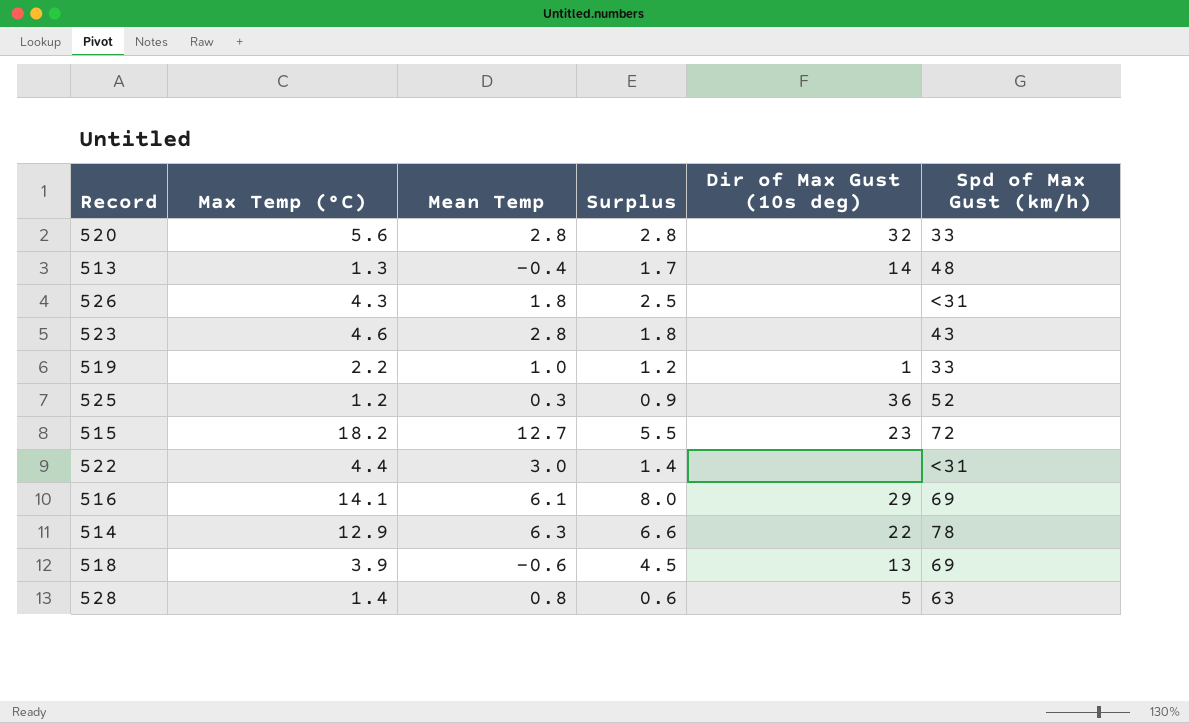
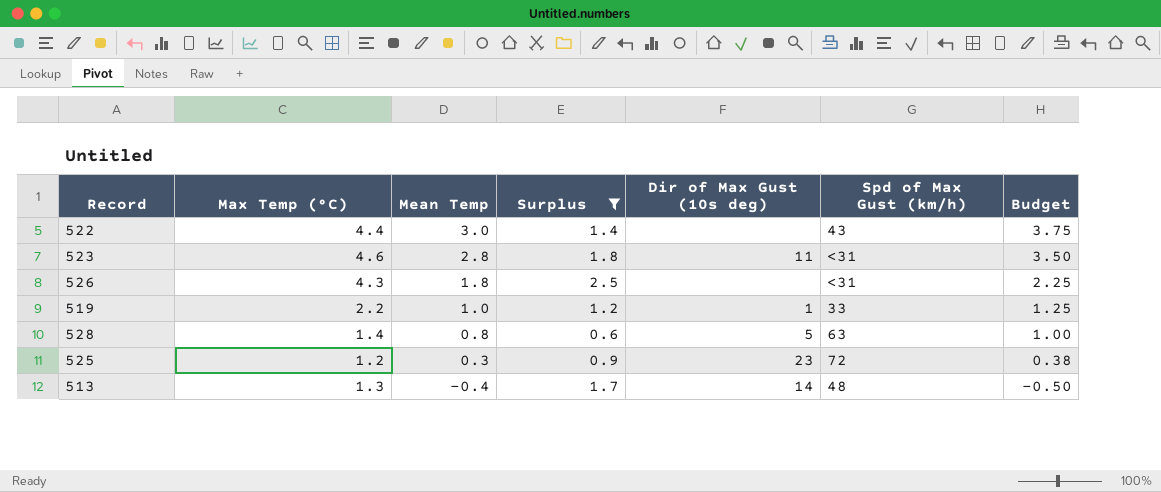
filter: none -> Surplus <= 2.5
row order: none -> Mean Temp descending
column Budget | formula: none -> [Mean Temp] * 1.25
522 | Spd of Max Gust (km/h): <31 -> 43
523 | Dir of Max Gust (10s deg): none -> 11
523 | Spd of Max Gust (km/h): 43 -> <31
525 | Dir of Max Gust (10s deg): 36 -> 23
525 | Spd of Max Gust (km/h): 52 -> 72

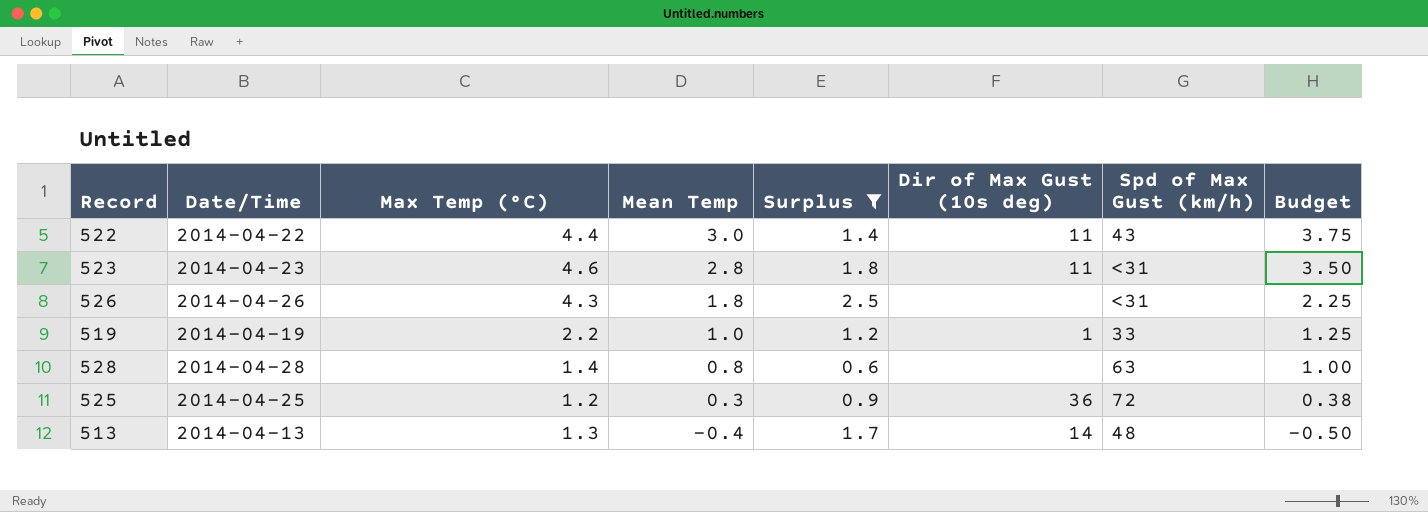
column Date/Time | position: none -> 2
522 | Dir of Max Gust (10s deg): none -> 11
528 | Dir of Max Gust (10s deg): 5 -> none
525 | Dir of Max Gust (10s deg): 23 -> 36

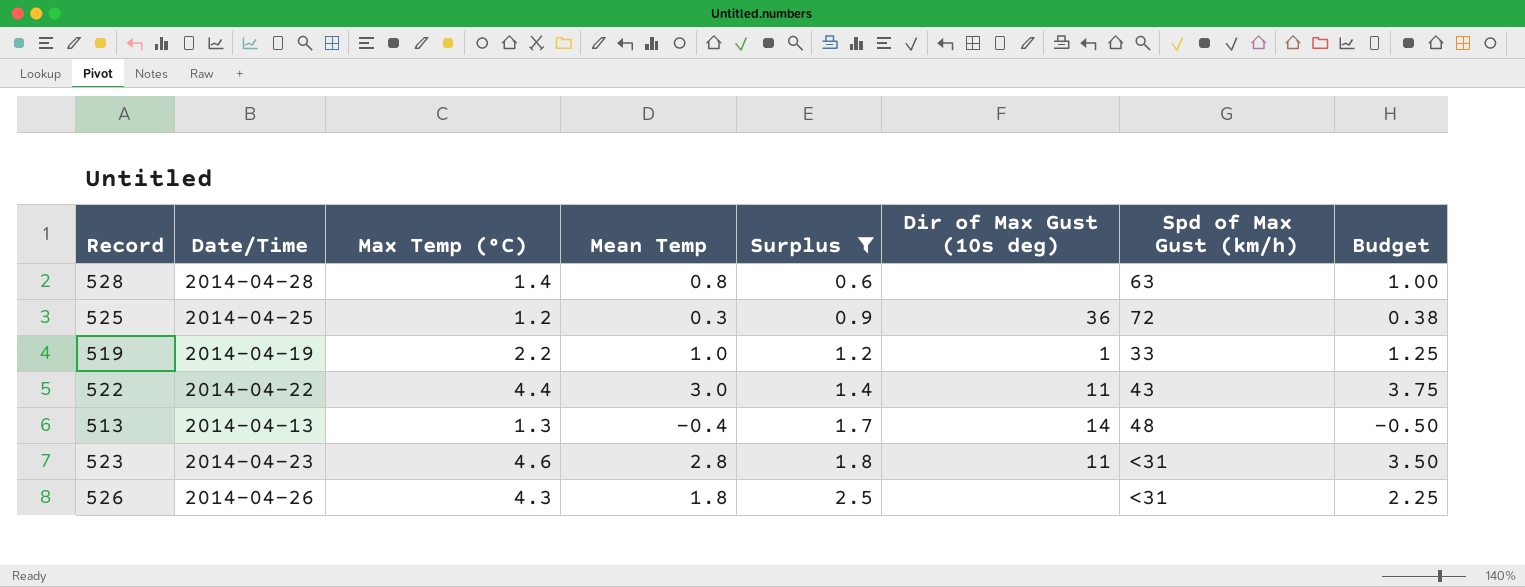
row order: Mean Temp descending -> Surplus ascending

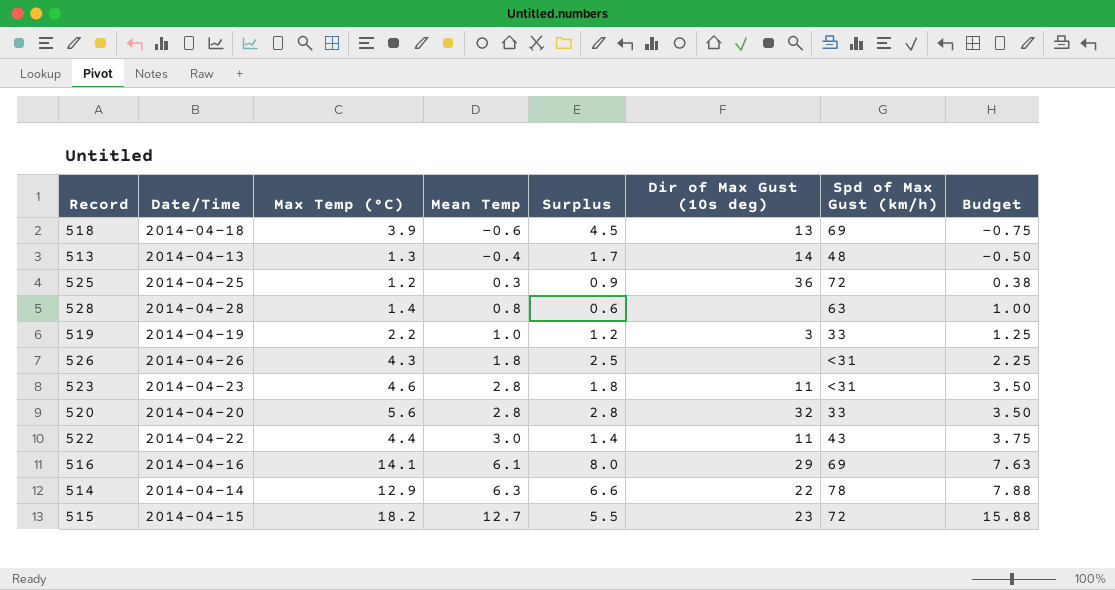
filter: Surplus <= 2.5 -> none
row order: Surplus ascending -> Mean Temp ascending
519 | Dir of Max Gust (10s deg): 1 -> 3

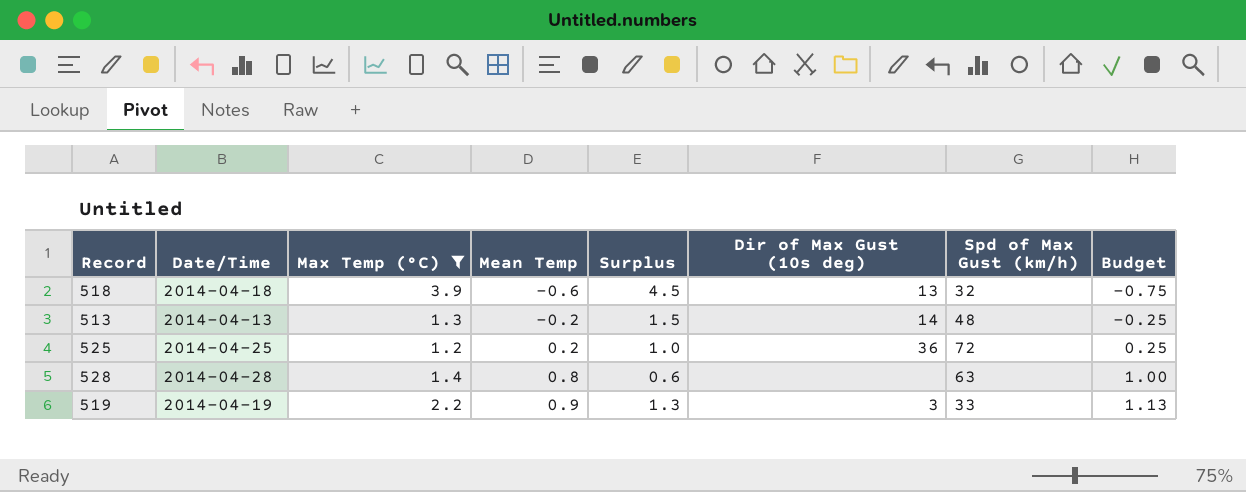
filter: none -> Max Temp (°C) <= 3.9
518 | Spd of Max Gust (km/h): 69 -> 32
513 | Mean Temp: -0.4 -> -0.2
513 | Surplus: 1.7 -> 1.5
513 | Budget: -0.50 -> -0.25
525 | Mean Temp: 0.3 -> 0.2
525 | Surplus: 0.9 -> 1.0
525 | Budget: 0.38 -> 0.25
519 | Mean Temp: 1.0 -> 0.9
519 | Surplus: 1.2 -> 1.3
519 | Budget: 1.25 -> 1.13

